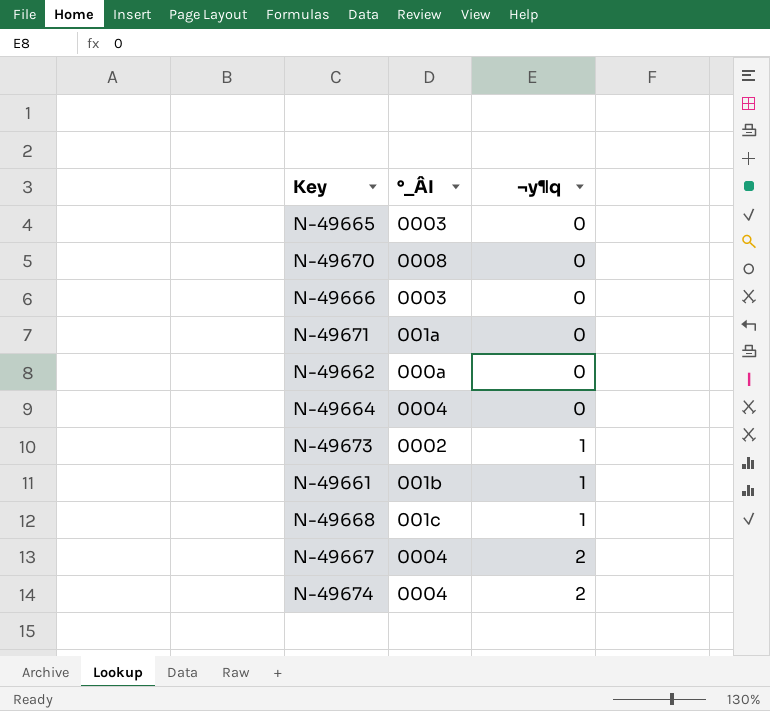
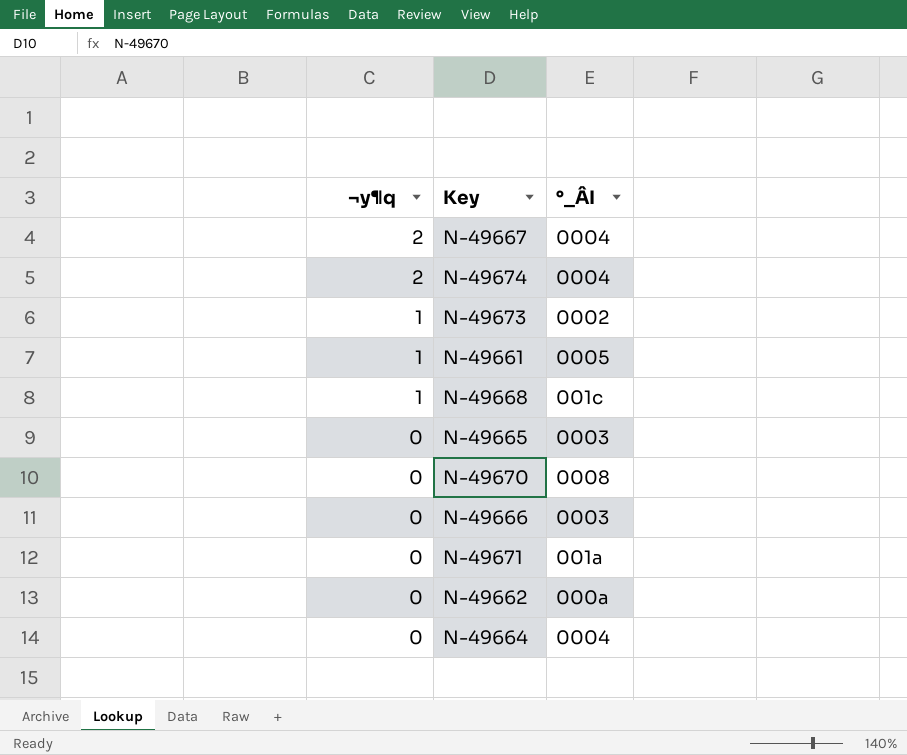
row order: ¬y¶q ascending -> ¬y¶q descending
column ¬y¶q | position: 3 -> 1
N-49661 | °_ÂI: 001b -> 0005

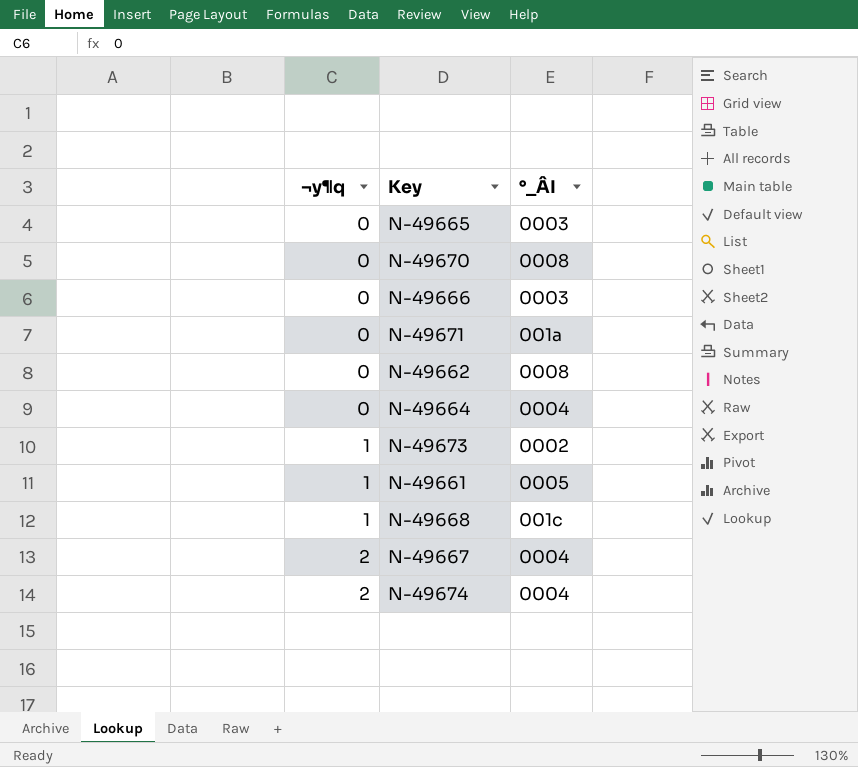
row order: ¬y¶q descending -> ¬y¶q ascending
N-49662 | °_ÂI: 000a -> 0008

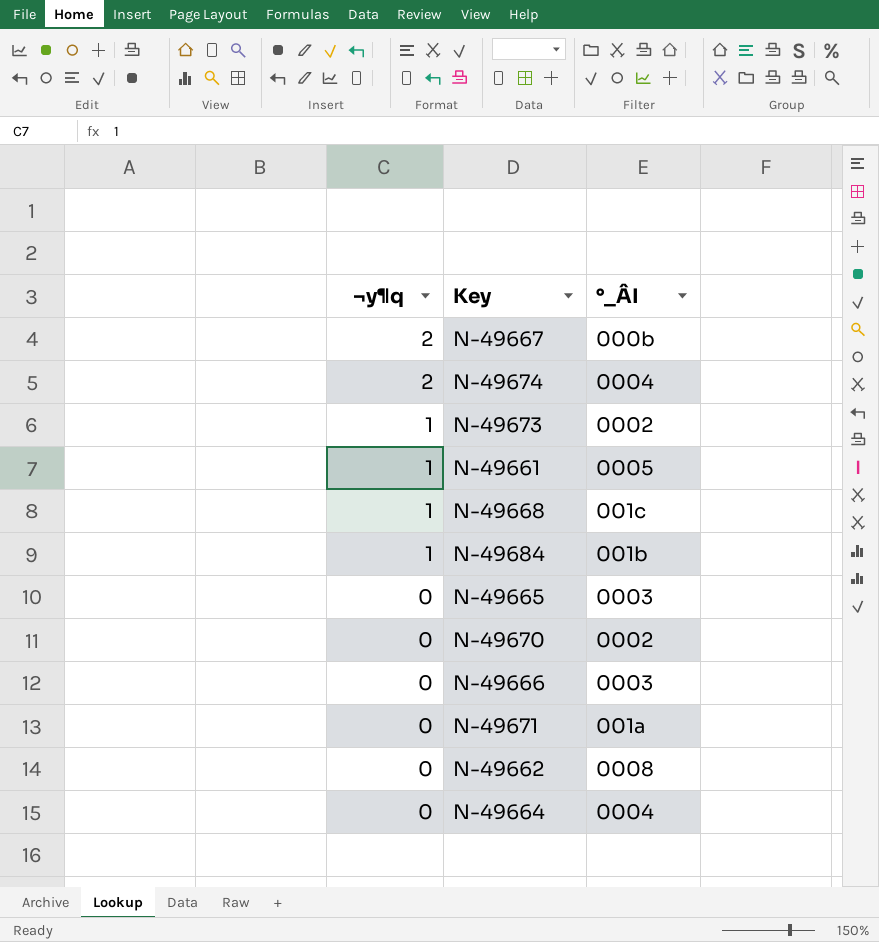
row order: ¬y¶q ascending -> ¬y¶q descending
N-49667 | °_ÂI: 0004 -> 000b
row N-49684: none -> 1 | 001b
N-49670 | °_ÂI: 0008 -> 0002

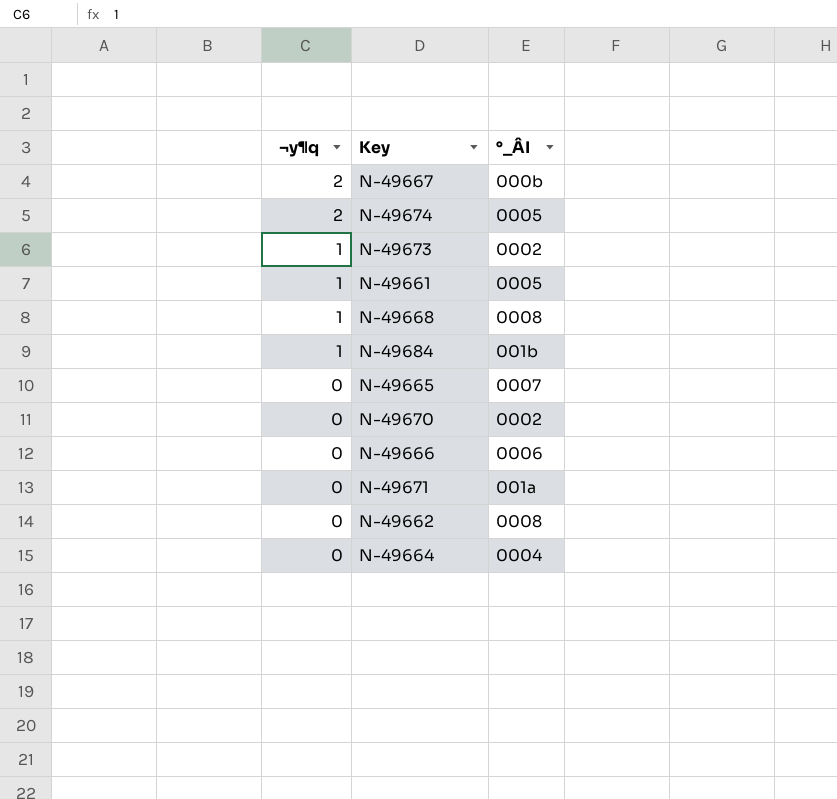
N-49674 | °_ÂI: 0004 -> 0005
N-49668 | °_ÂI: 001c -> 0008
N-49665 | °_ÂI: 0003 -> 0007
N-49666 | °_ÂI: 0003 -> 0006

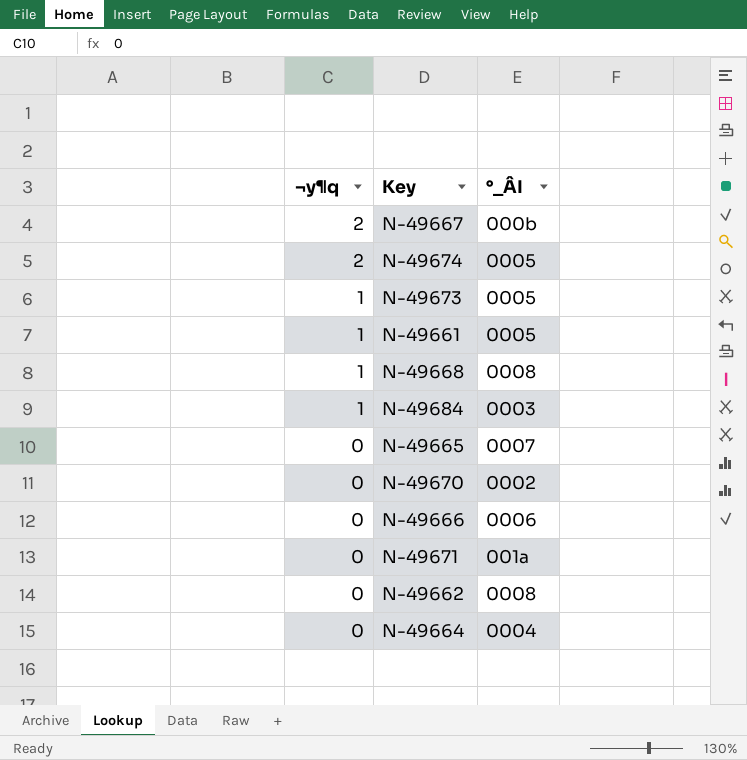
N-49673 | °_ÂI: 0002 -> 0005
N-49684 | °_ÂI: 001b -> 0003

